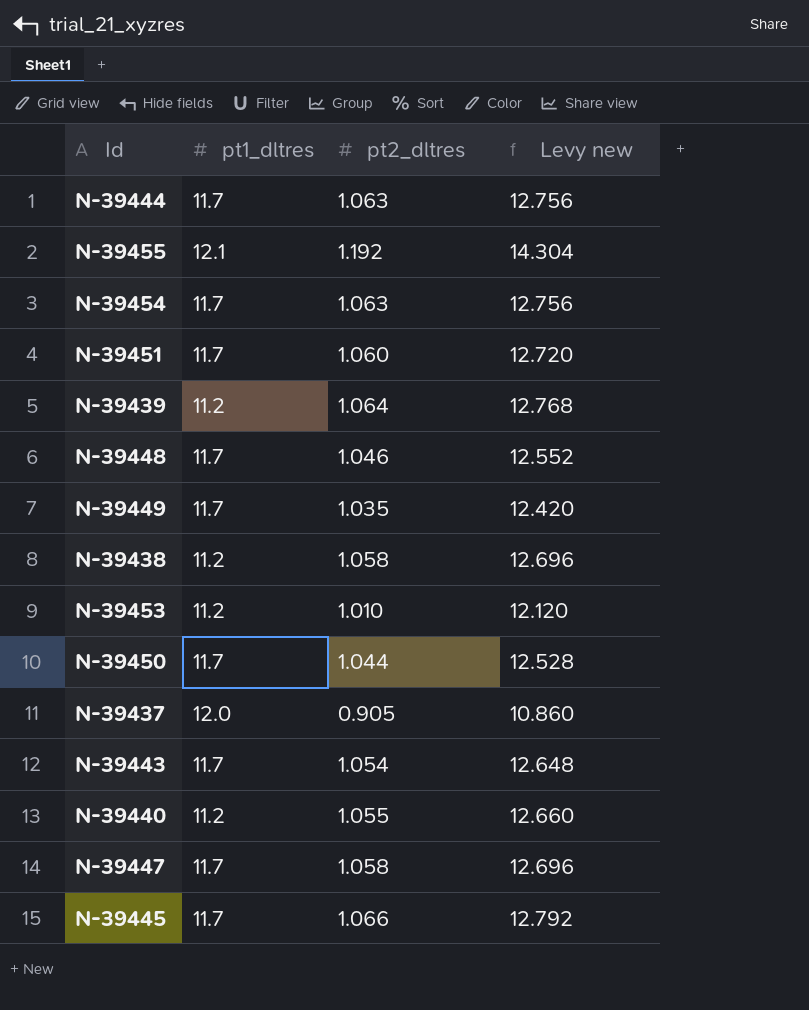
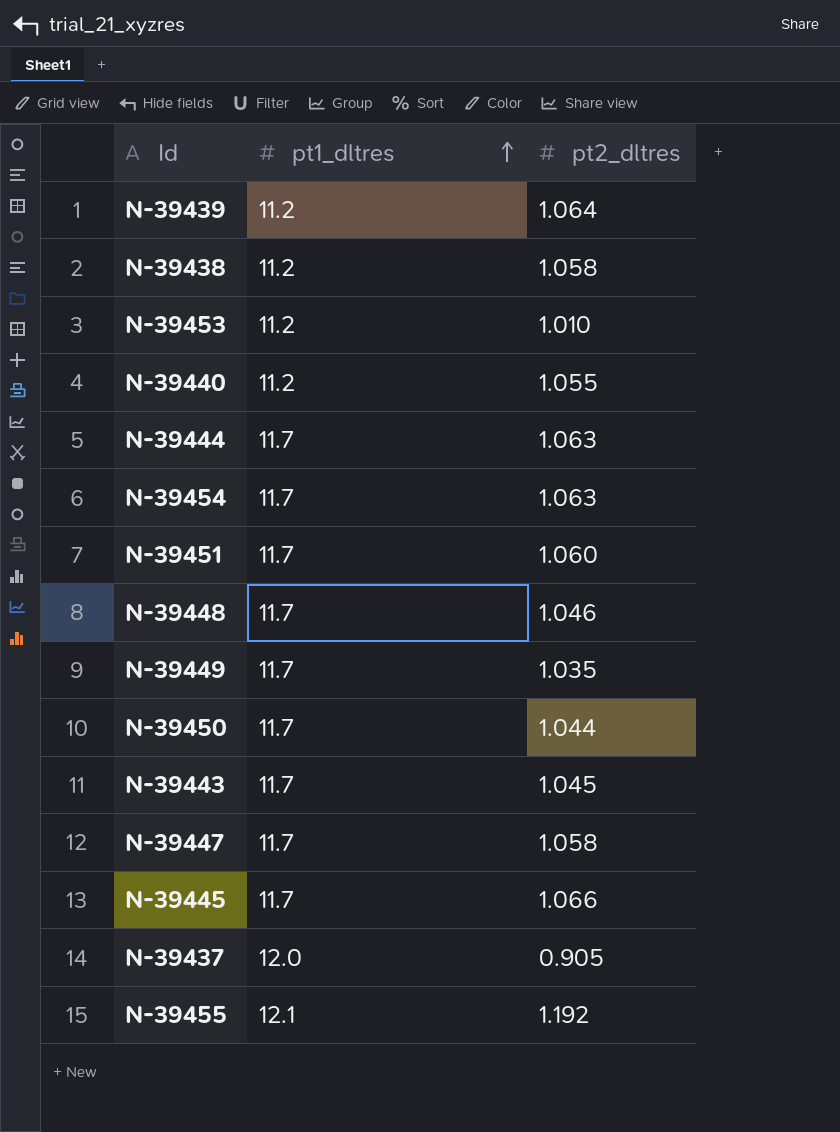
row order: none -> pt1_dltres ascending
column Levy new | formula: [pt2_dltres] * 12 -> none
N-39443 | pt2_dltres: 1.054 -> 1.045

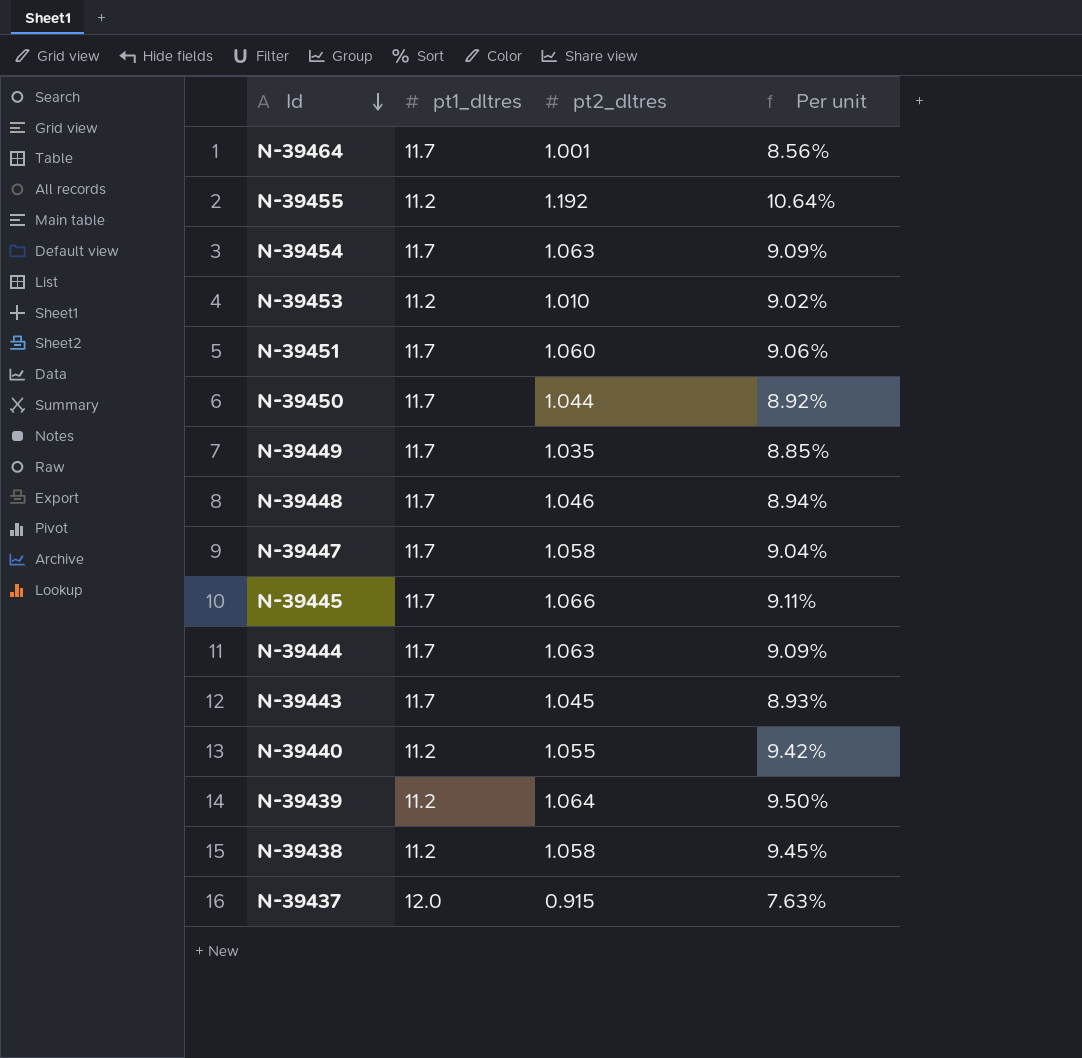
row order: pt1_dltres ascending -> Id descending
column Per unit | formula: none -> [pt2_dltres] / [pt1_dltres]
row N-39464: none -> 11.7 | 1.001 | 8.56%
N-39455 | pt1_dltres: 12.1 -> 11.2
N-39437 | pt2_dltres: 0.905 -> 0.915

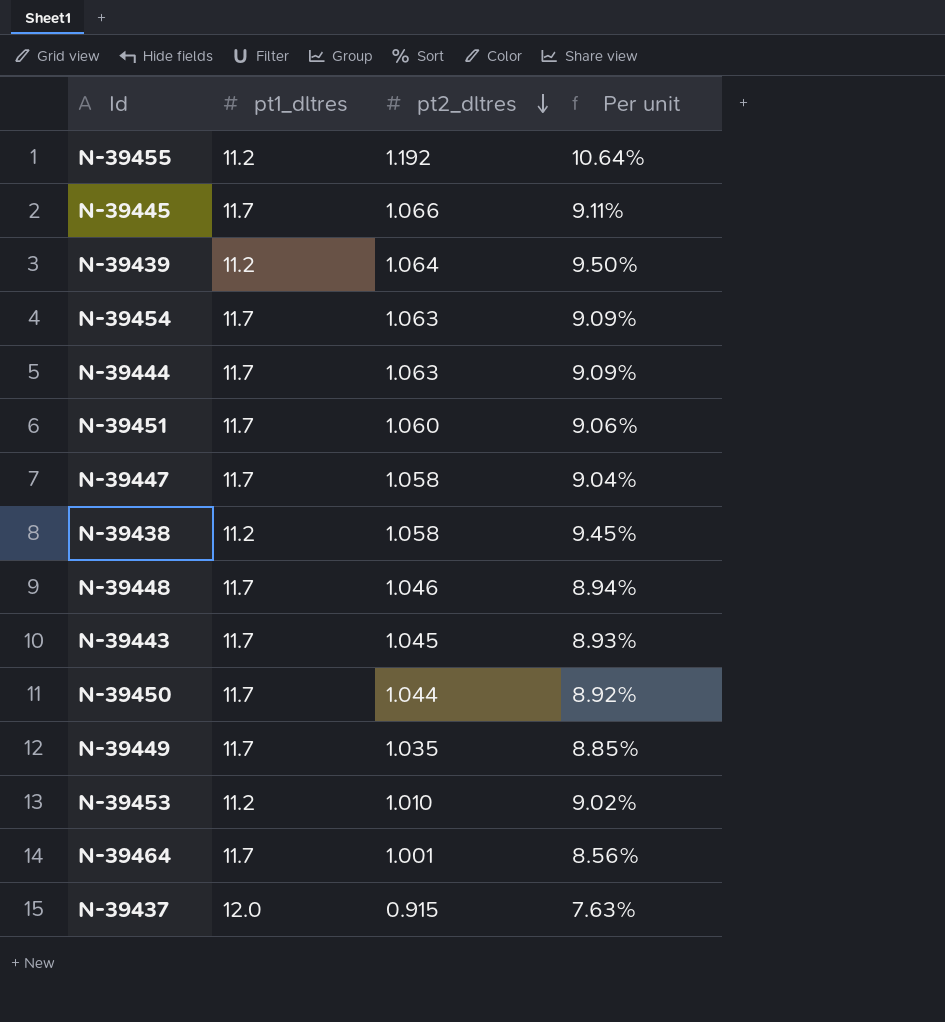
row order: Id descending -> pt2_dltres descending
row N-39440: 11.2 | 1.055 | 9.42% -> none

